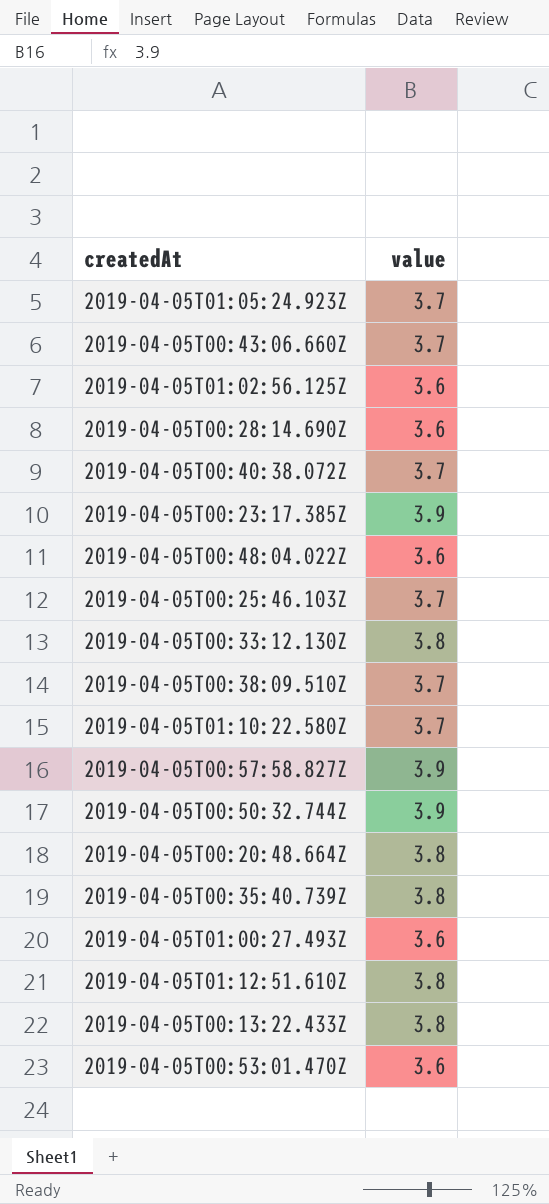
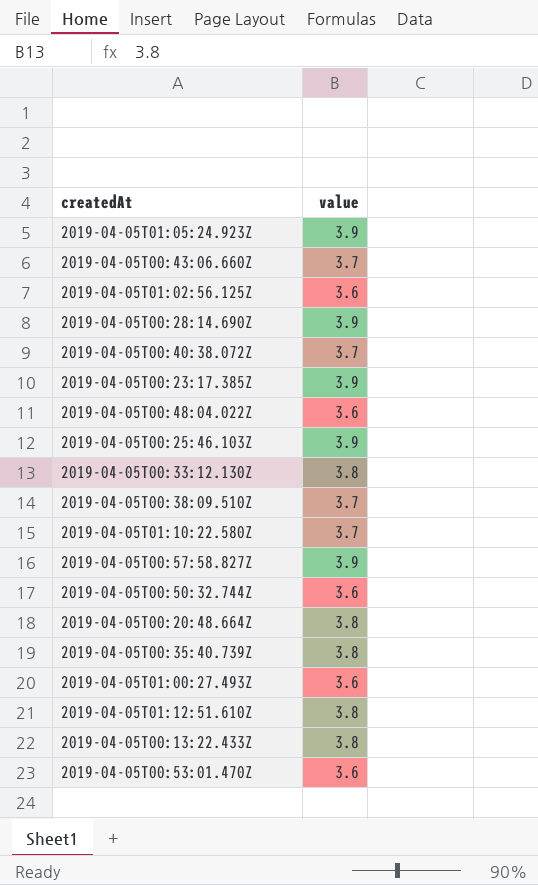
2019-04-05T01:05:24.923Z | value: 3.7 -> 3.9
2019-04-05T00:28:14.690Z | value: 3.6 -> 3.9
2019-04-05T00:25:46.103Z | value: 3.7 -> 3.9
2019-04-05T00:50:32.744Z | value: 3.9 -> 3.6

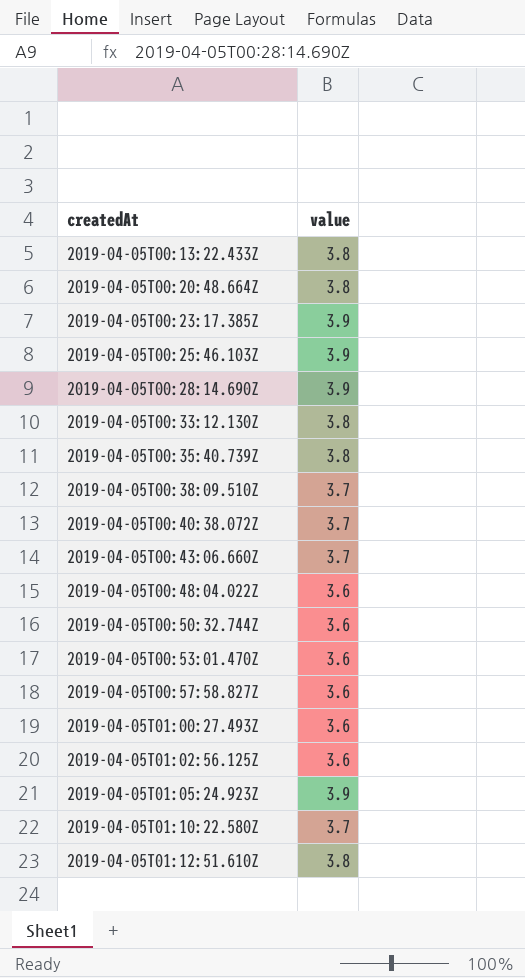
row order: none -> createdAt ascending
2019-04-05T00:57:58.827Z | value: 3.9 -> 3.6

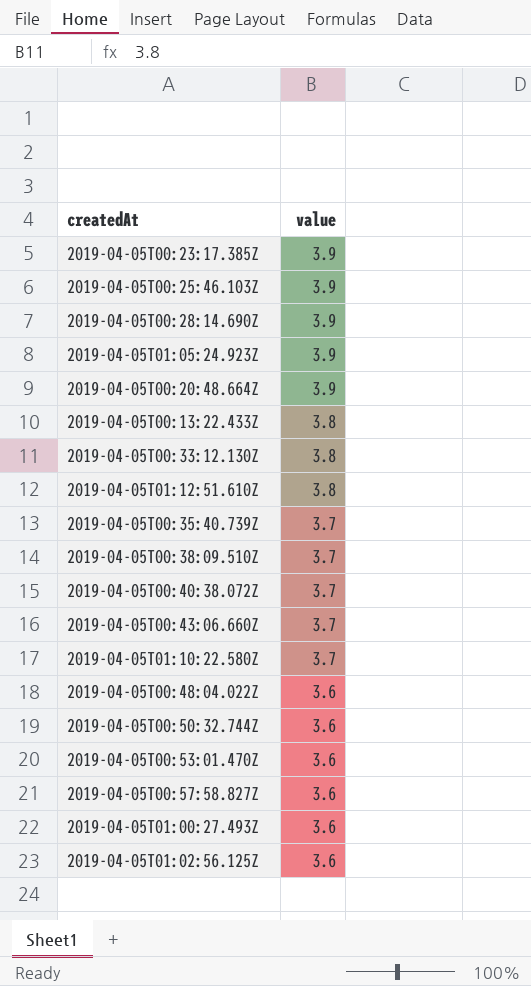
row order: createdAt ascending -> value descending
2019-04-05T00:20:48.664Z | value: 3.8 -> 3.9
2019-04-05T00:35:40.739Z | value: 3.8 -> 3.7

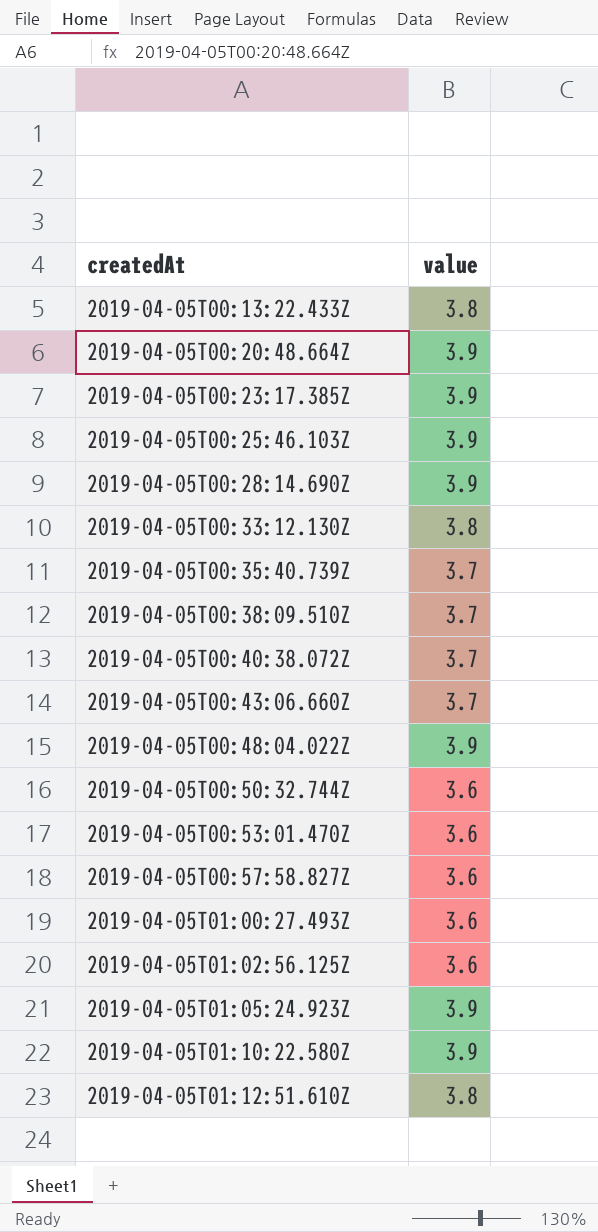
row order: value descending -> createdAt ascending
2019-04-05T00:48:04.022Z | value: 3.6 -> 3.9
2019-04-05T01:10:22.580Z | value: 3.7 -> 3.9

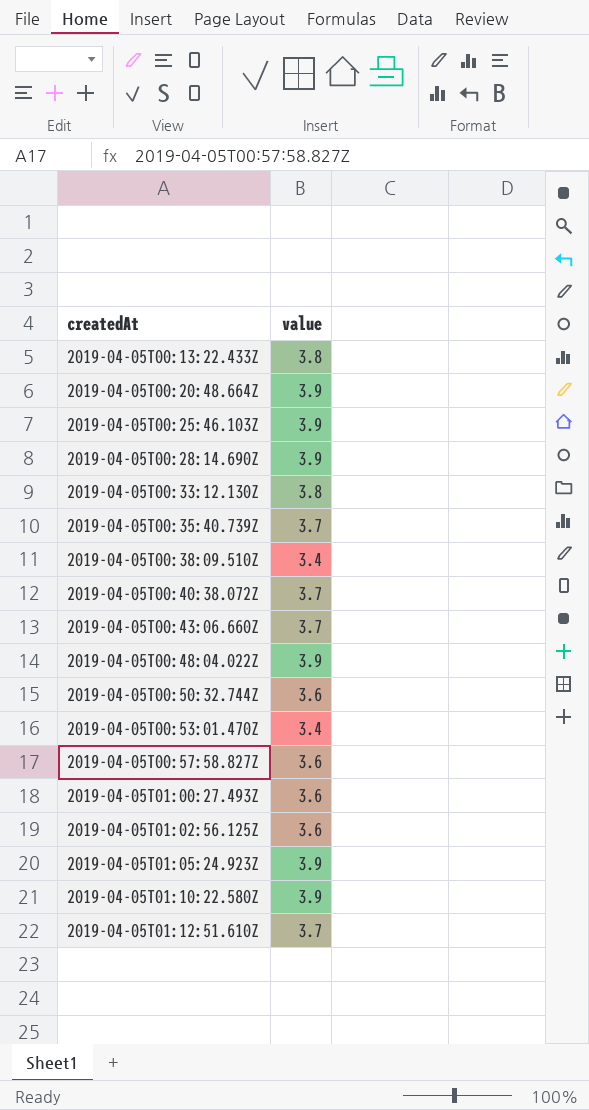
row 2019-04-05T00:23:17.385Z: 3.9 -> none
2019-04-05T00:38:09.510Z | value: 3.7 -> 3.4
2019-04-05T00:53:01.470Z | value: 3.6 -> 3.4
2019-04-05T01:12:51.610Z | value: 3.8 -> 3.7

